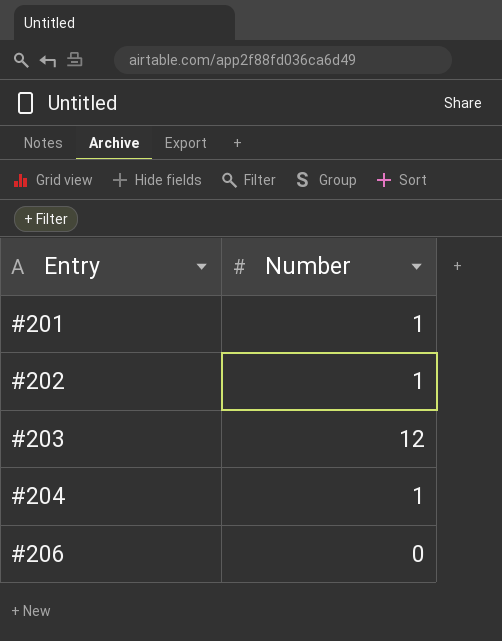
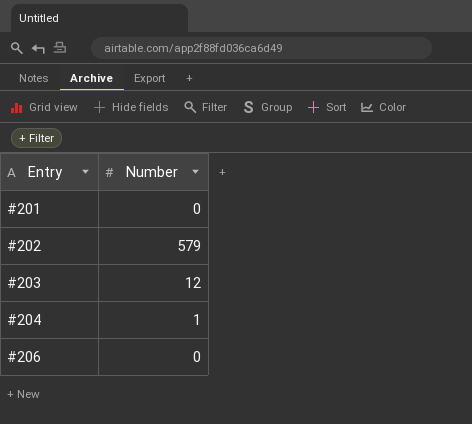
#201 | Number: 1 -> 0
#202 | Number: 1 -> 579

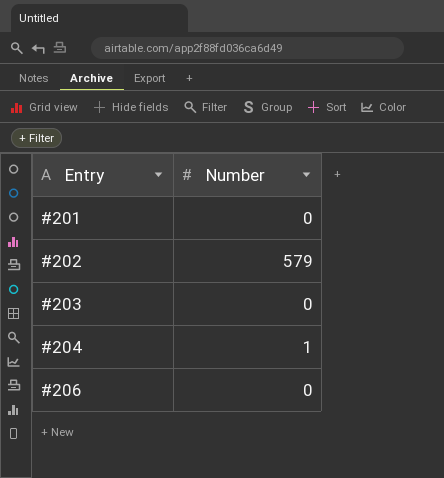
#203 | Number: 12 -> 0

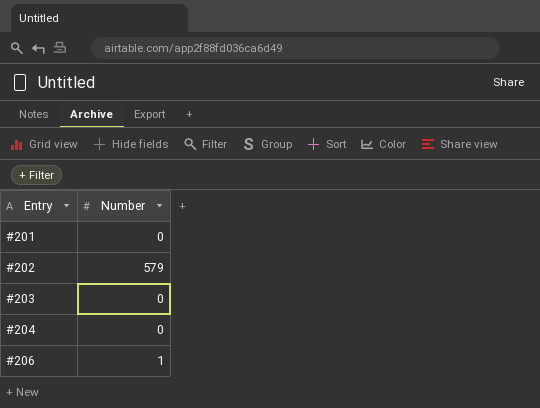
#204 | Number: 1 -> 0
#206 | Number: 0 -> 1

